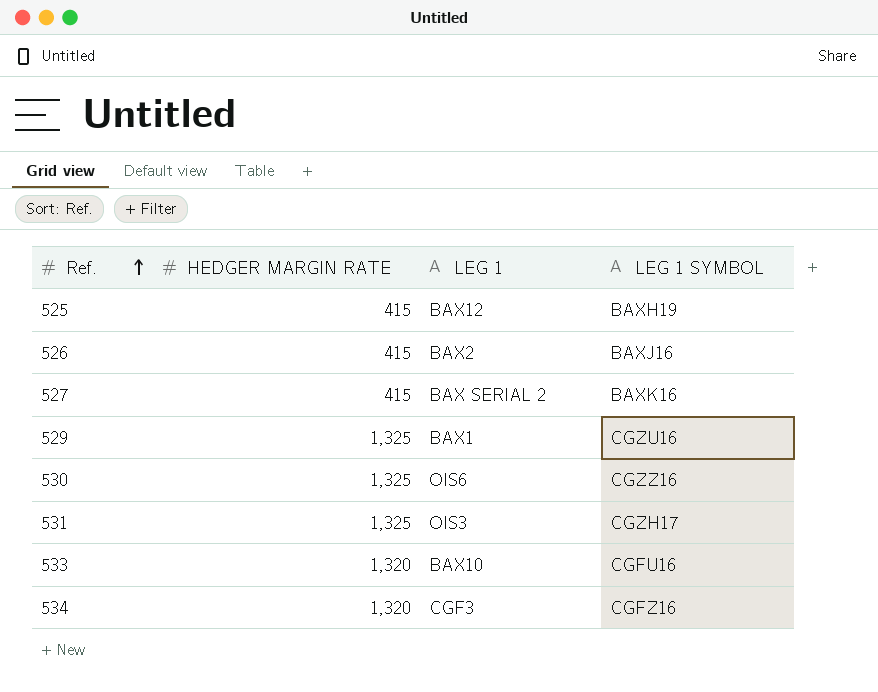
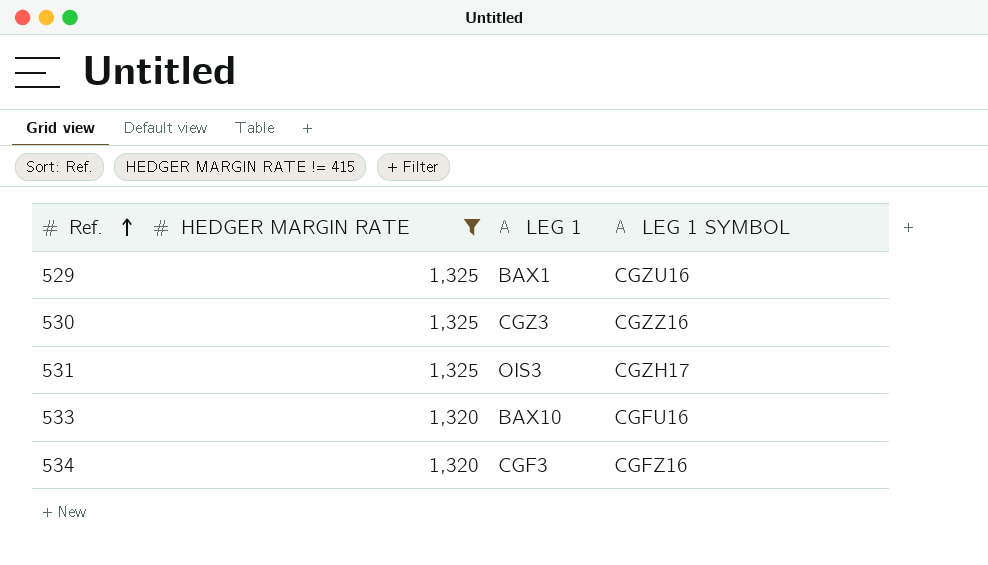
filter: none -> HEDGER MARGIN RATE != 415
530 | LEG 1: OIS6 -> CGZ3

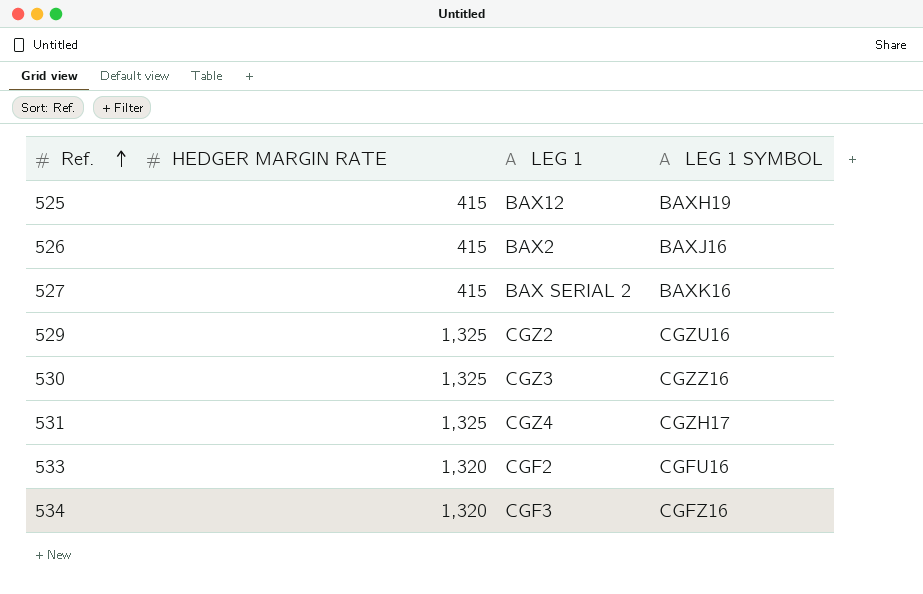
filter: HEDGER MARGIN RATE != 415 -> none
529 | LEG 1: BAX1 -> CGZ2
531 | LEG 1: OIS3 -> CGZ4
533 | LEG 1: BAX10 -> CGF2

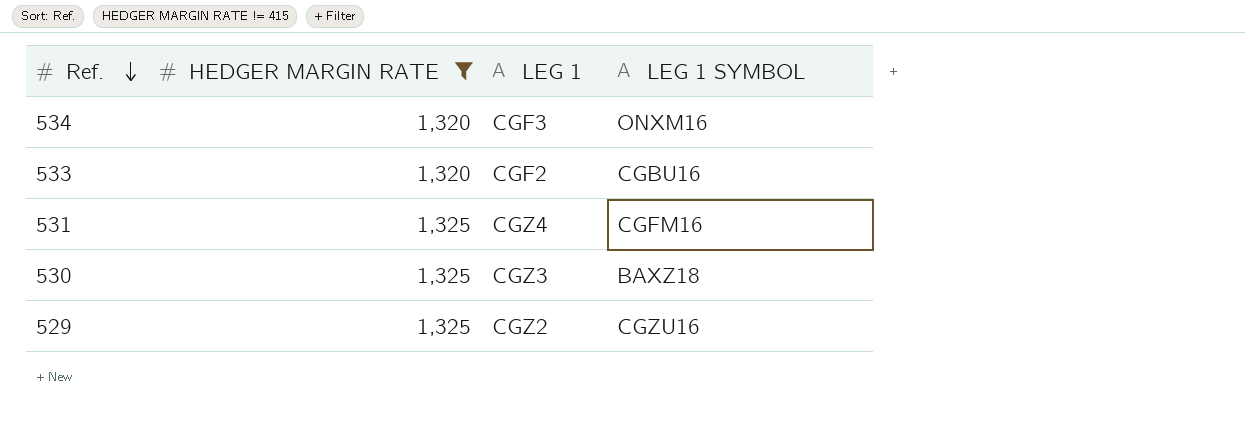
filter: none -> HEDGER MARGIN RATE != 415
row order: Ref. ascending -> Ref. descending
534 | LEG 1 SYMBOL: CGFZ16 -> ONXM16
533 | LEG 1 SYMBOL: CGFU16 -> CGBU16
531 | LEG 1 SYMBOL: CGZH17 -> CGFM16
530 | LEG 1 SYMBOL: CGZZ16 -> BAXZ18

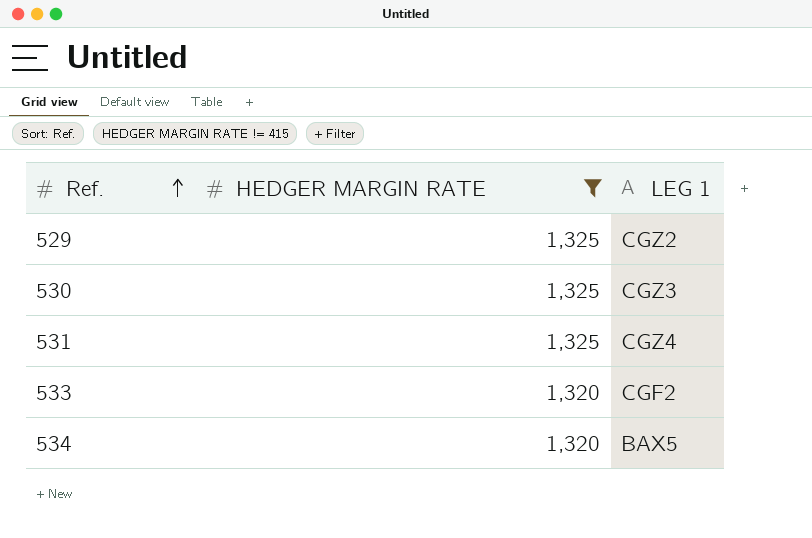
row order: Ref. descending -> Ref. ascending
column LEG 1 SYMBOL | position: 4 -> none
534 | LEG 1: CGF3 -> BAX5

